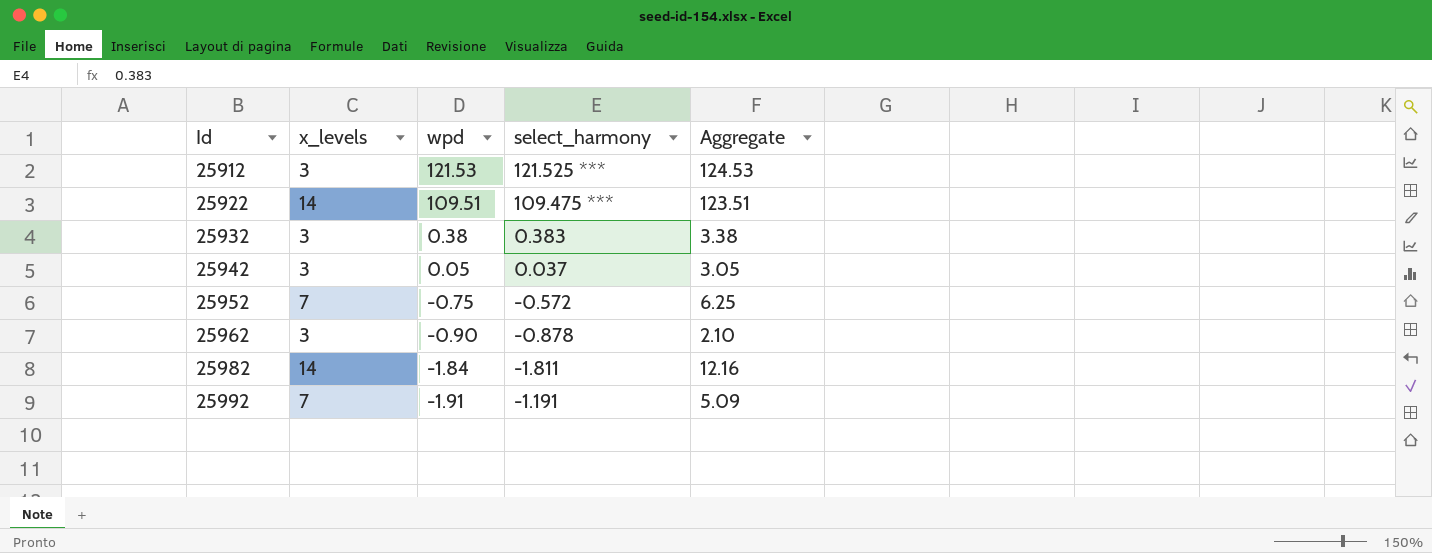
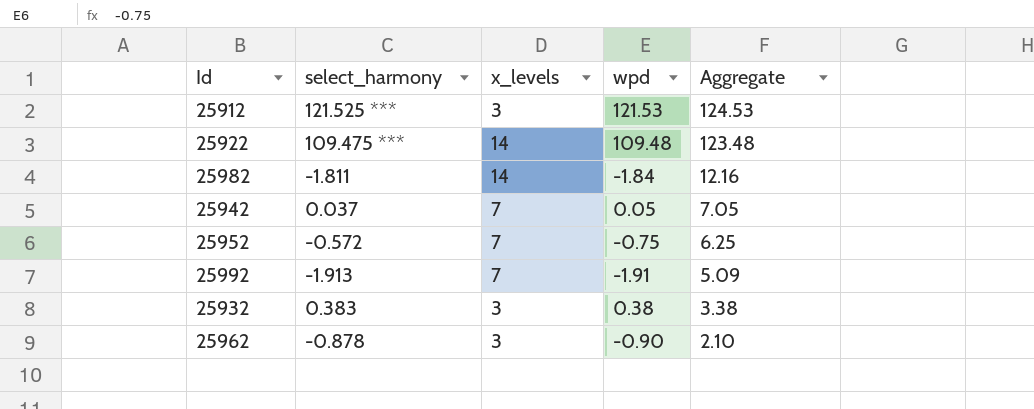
row order: Id ascending -> Aggregate descending
column select_harmony | position: 4 -> 2
25922 | wpd: 109.51 -> 109.48
25922 | Aggregate: 123.51 -> 123.48
25942 | x_levels: 3 -> 7
25942 | Aggregate: 3.05 -> 7.05
25992 | select_harmony: -1.191 -> -1.913

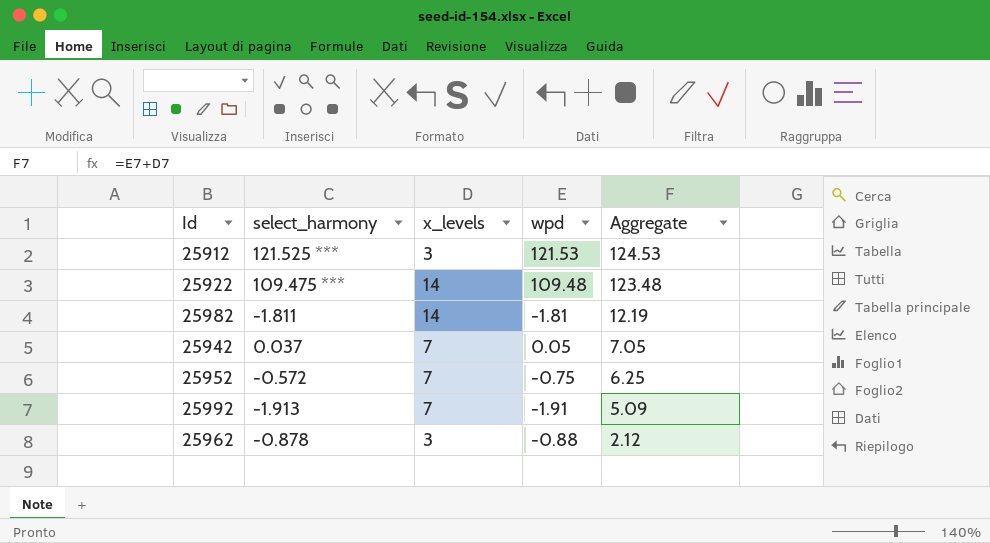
row 25932: 0.383 | 3 | 0.38 | 3.38 -> none
25982 | wpd: -1.84 -> -1.81
25982 | Aggregate: 12.16 -> 12.19
25962 | wpd: -0.90 -> -0.88
25962 | Aggregate: 2.10 -> 2.12

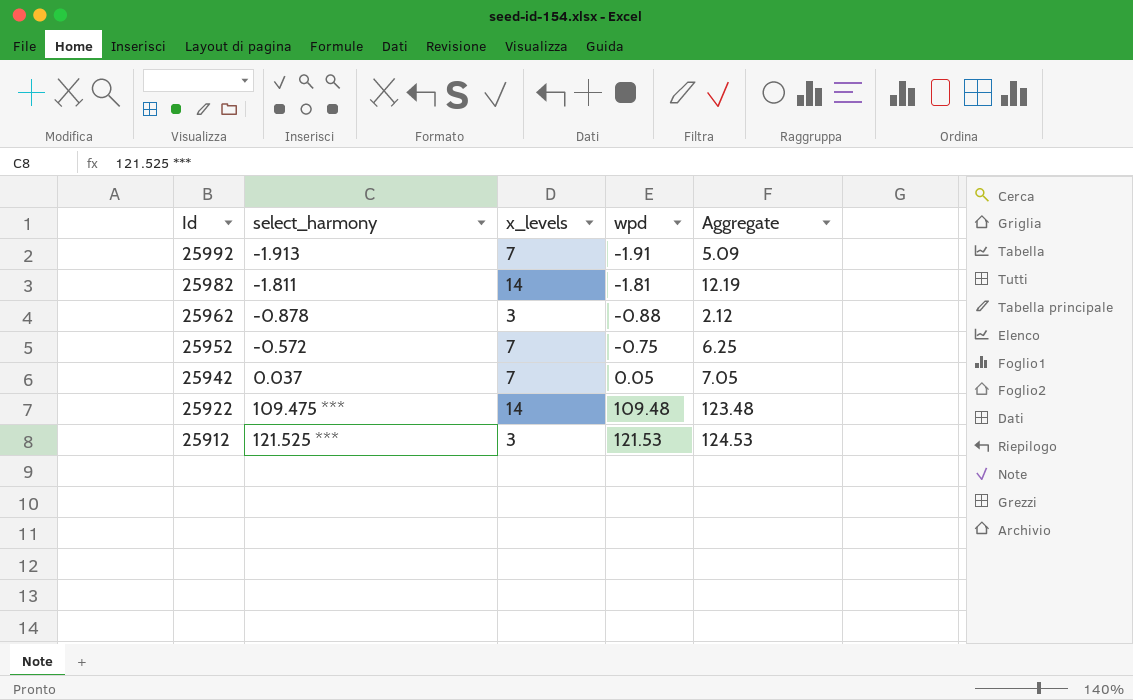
row order: Aggregate descending -> Id descending

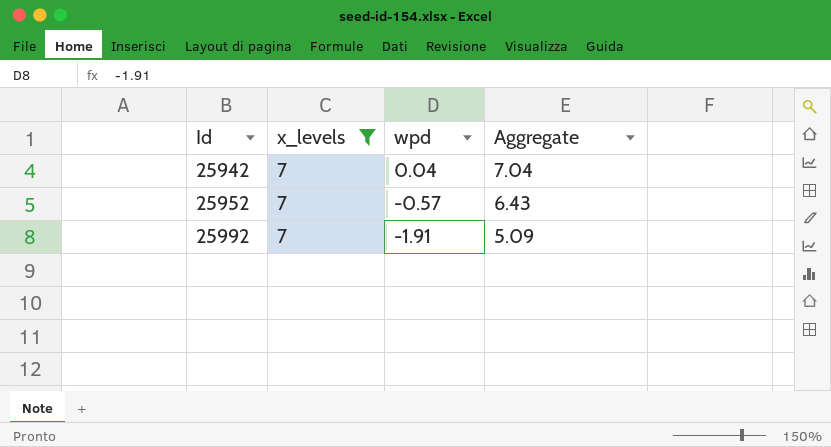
filter: none -> x_levels = 7
row order: Id descending -> Id ascending
column select_harmony | position: 2 -> none
25942 | wpd: 0.05 -> 0.04
25942 | Aggregate: 7.05 -> 7.04
25952 | wpd: -0.75 -> -0.57
25952 | Aggregate: 6.25 -> 6.43

